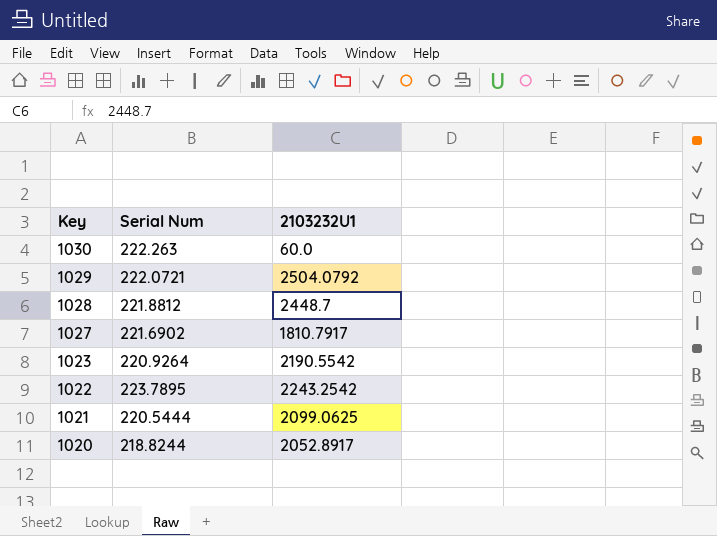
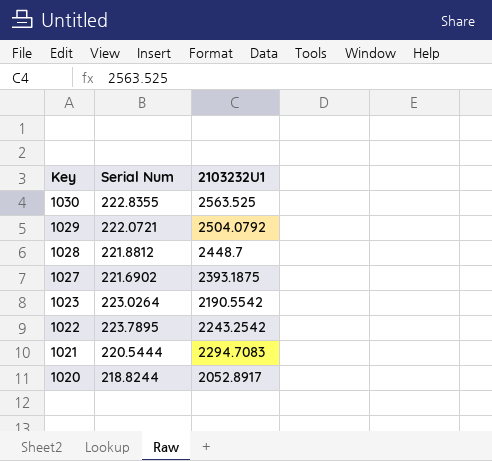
1030 | Serial Num: 222.263 -> 222.8355
1030 | 2103232U1: 60.0 -> 2563.525
1027 | 2103232U1: 1810.7917 -> 2393.1875
1023 | Serial Num: 220.9264 -> 223.0264
1021 | 2103232U1: 2099.0625 -> 2294.7083

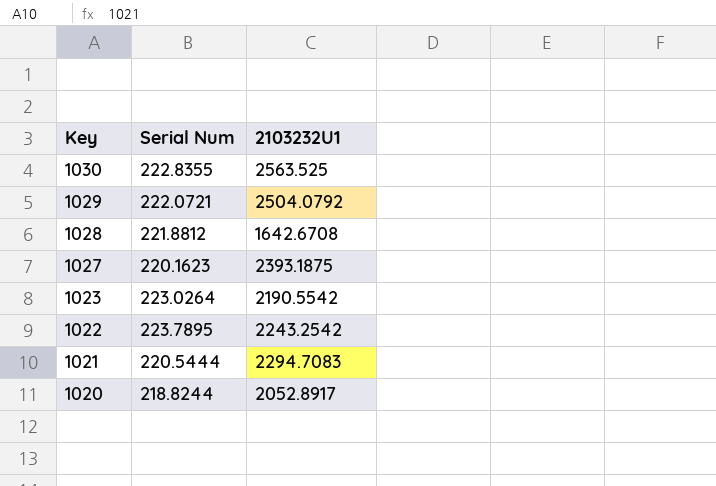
1028 | 2103232U1: 2448.7 -> 1642.6708
1027 | Serial Num: 221.6902 -> 220.1623

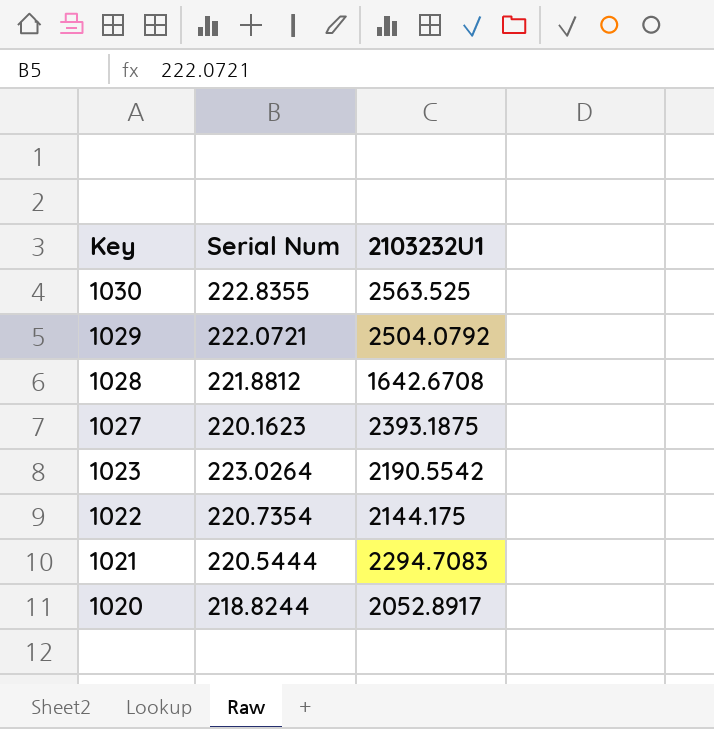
1022 | Serial Num: 223.7895 -> 220.7354
1022 | 2103232U1: 2243.2542 -> 2144.175

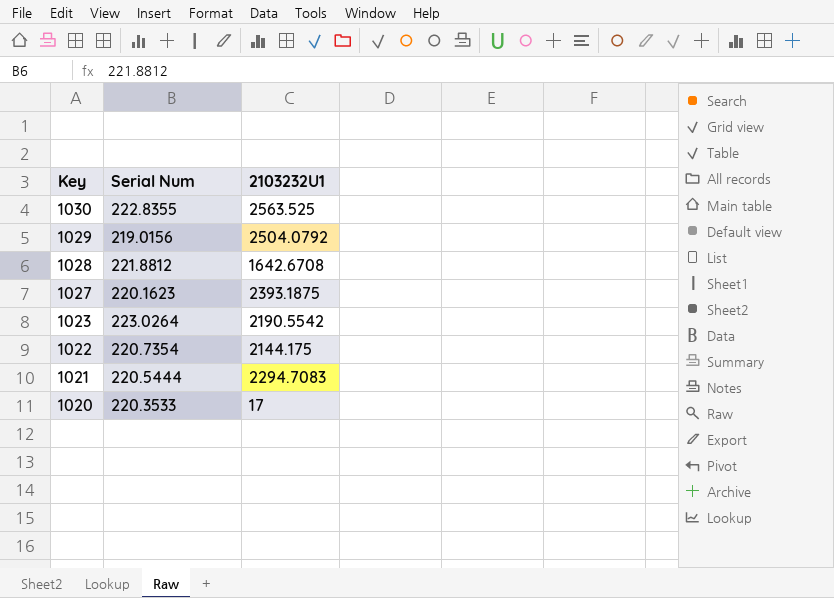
1029 | Serial Num: 222.0721 -> 219.0156
1020 | Serial Num: 218.8244 -> 220.3533
1020 | 2103232U1: 2052.8917 -> 17

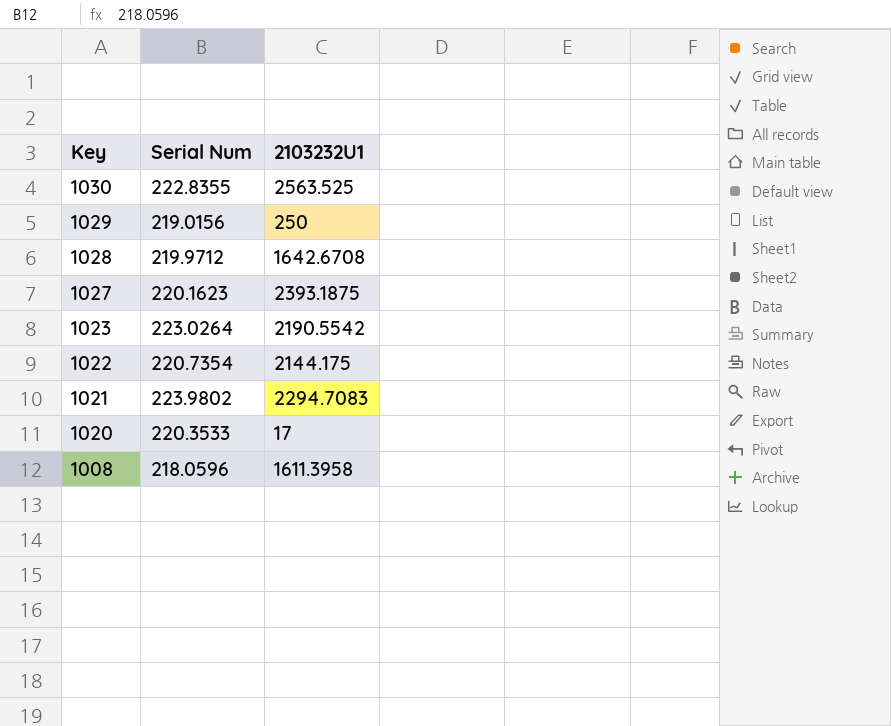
1029 | 2103232U1: 2504.0792 -> 250
1028 | Serial Num: 221.8812 -> 219.9712
1021 | Serial Num: 220.5444 -> 223.9802
row 1008: none -> 218.0596 | 1611.3958

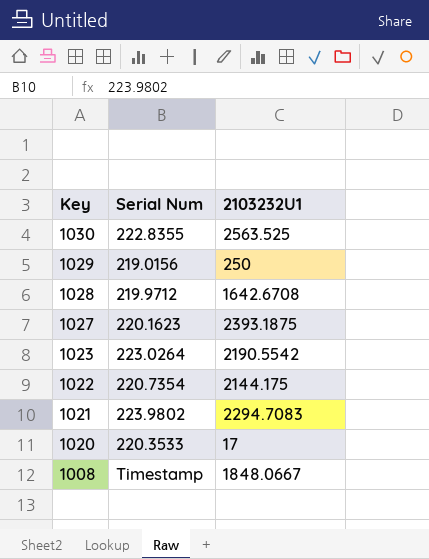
1008 | Serial Num: 218.0596 -> Timestamp
1008 | 2103232U1: 1611.3958 -> 1848.0667

